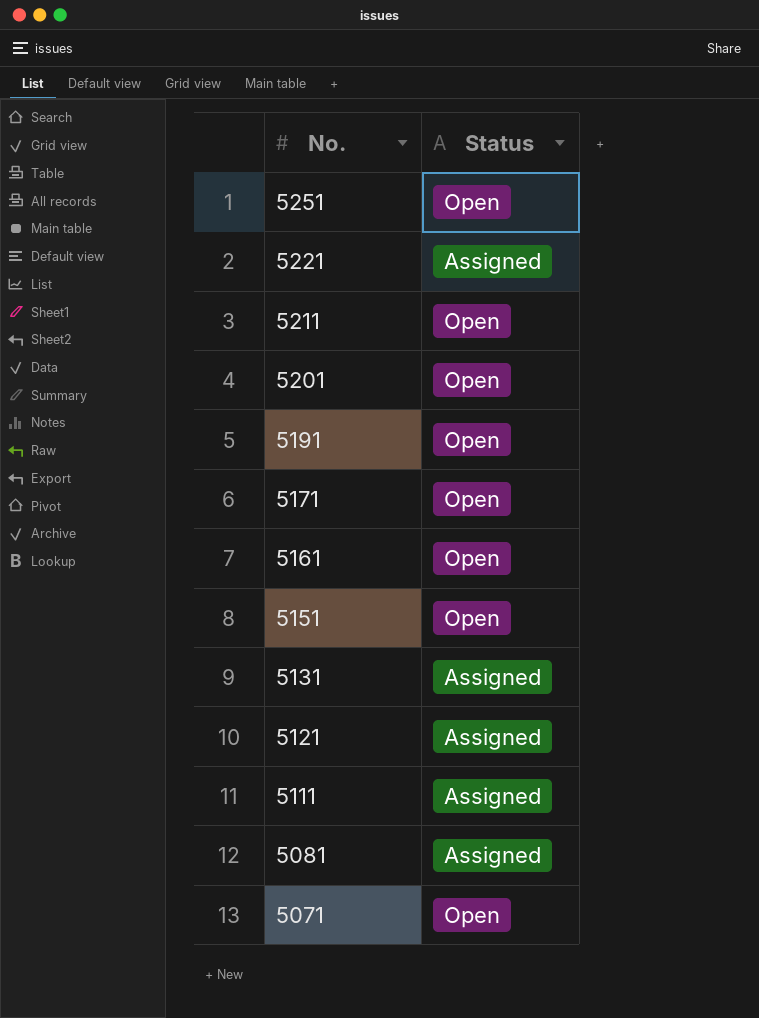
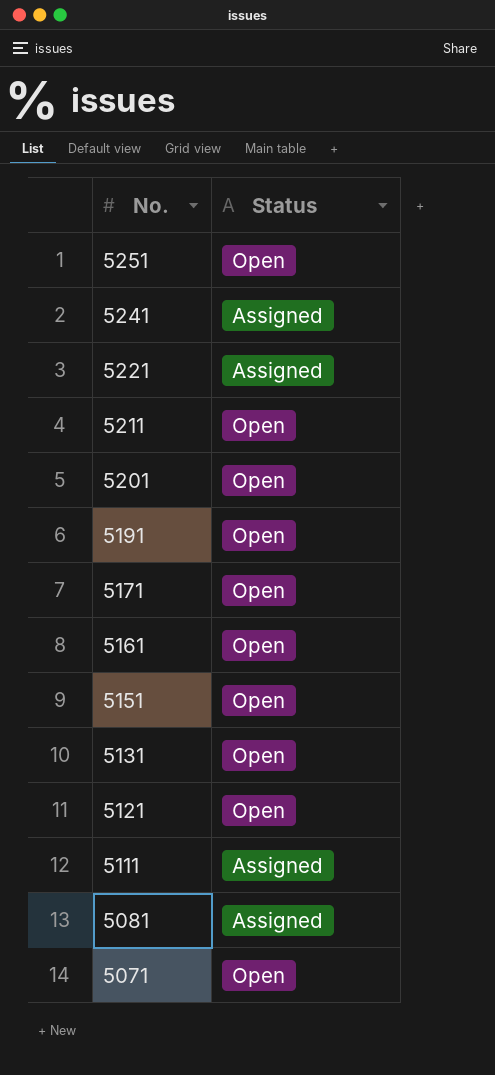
row 5241: none -> Assigned
5131 | Status: Assigned -> Open
5121 | Status: Assigned -> Open

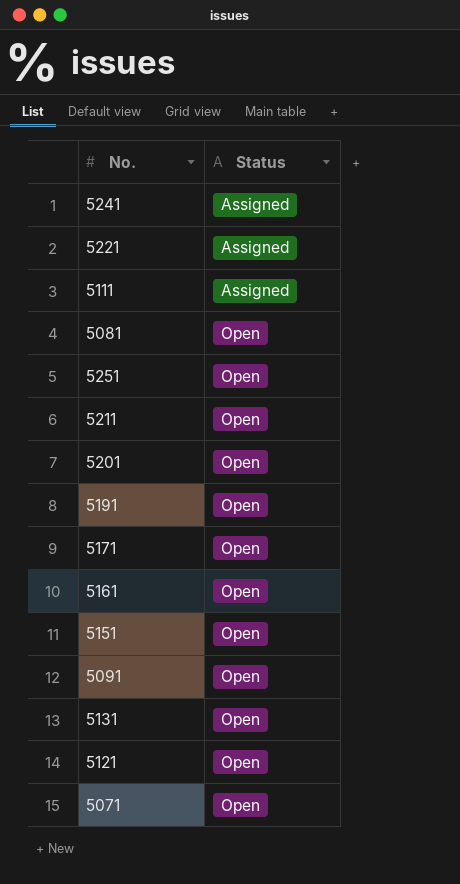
row order: No. descending -> Status ascending
5081 | Status: Assigned -> Open
row 5091: none -> Open

